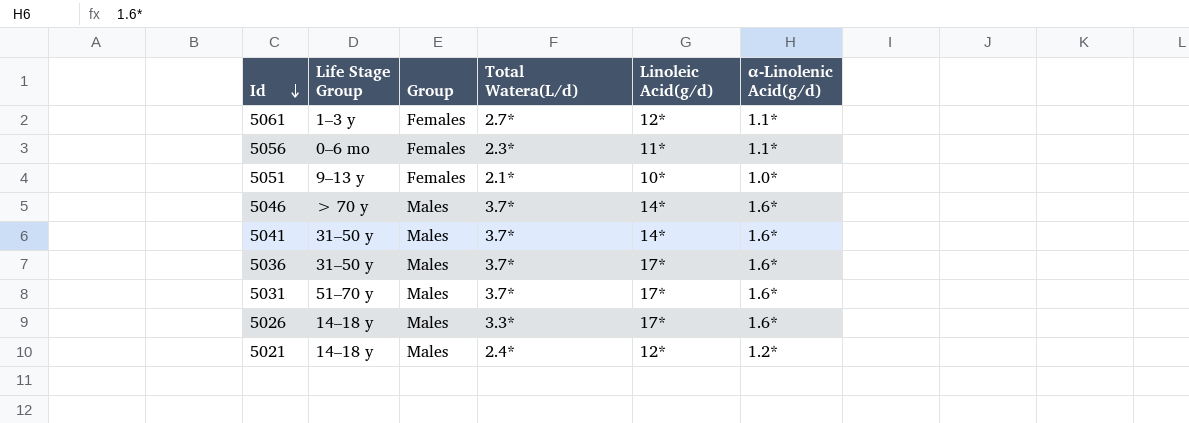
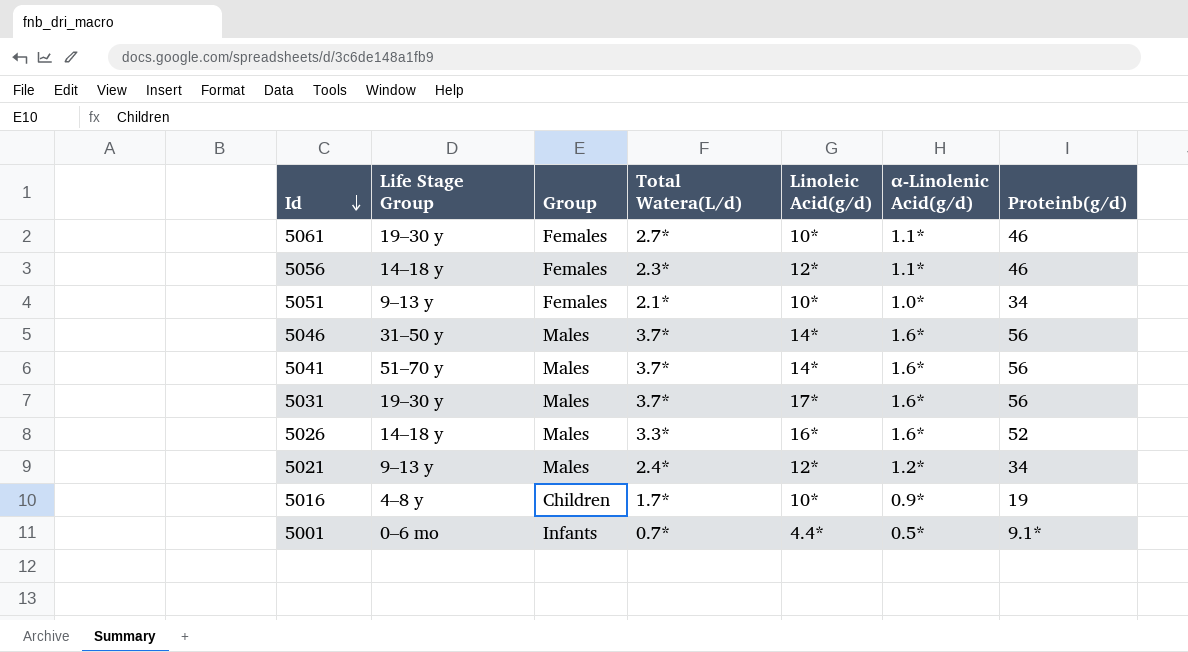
column Proteinb(g/d) | position: none -> 7
row 5036: 31–50 y | Males | 3.7* | 17* | 1.6* -> none
5061 | Life Stage Group: 1–3 y -> 19–30 y
5061 | Linoleic Acid(g/d): 12* -> 10*
5056 | Life Stage Group: 0–6 mo -> 14–18 y
5056 | Linoleic Acid(g/d): 11* -> 12*
5046 | Life Stage Group: > 70 y -> 31–50 y
5041 | Life Stage Group: 31–50 y -> 51–70 y
5031 | Life Stage Group: 51–70 y -> 19–30 y
5026 | Linoleic Acid(g/d): 17* -> 16*
5021 | Life Stage Group: 14–18 y -> 9–13 y
row 5016: none -> 4–8 y | Children | 1.7* | 10* | 0.9* | 19
row 5001: none -> 0–6 mo | Infants | 0.7* | 4.4* | 0.5* | 9.1*

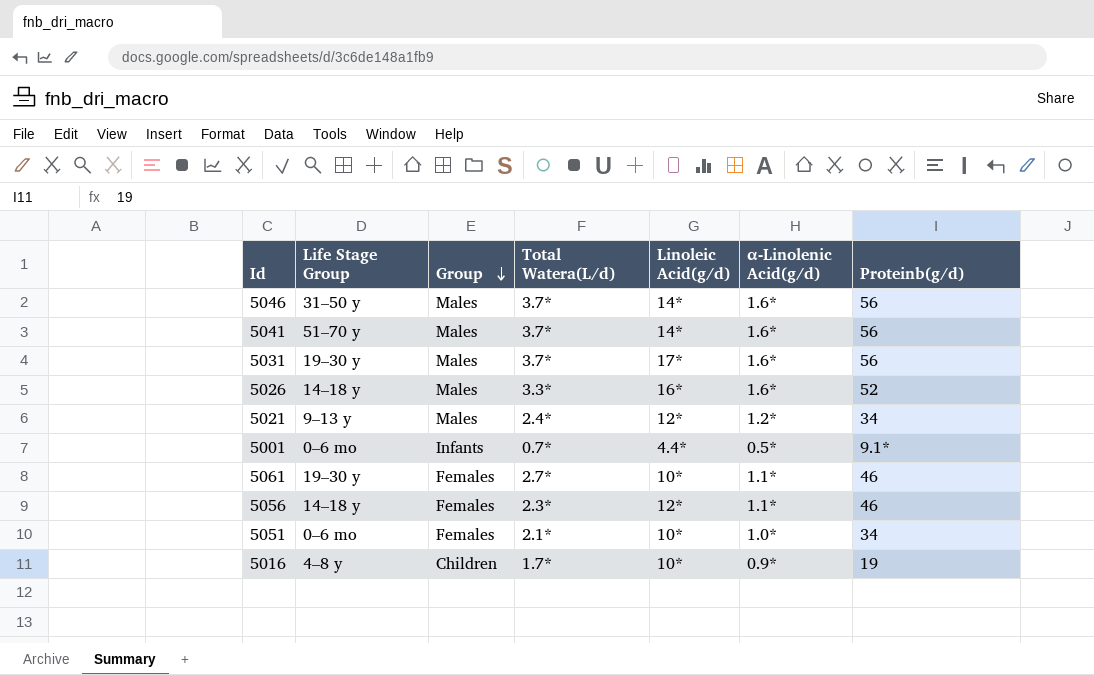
row order: Id descending -> Group descending
5051 | Life Stage Group: 9–13 y -> 0–6 mo

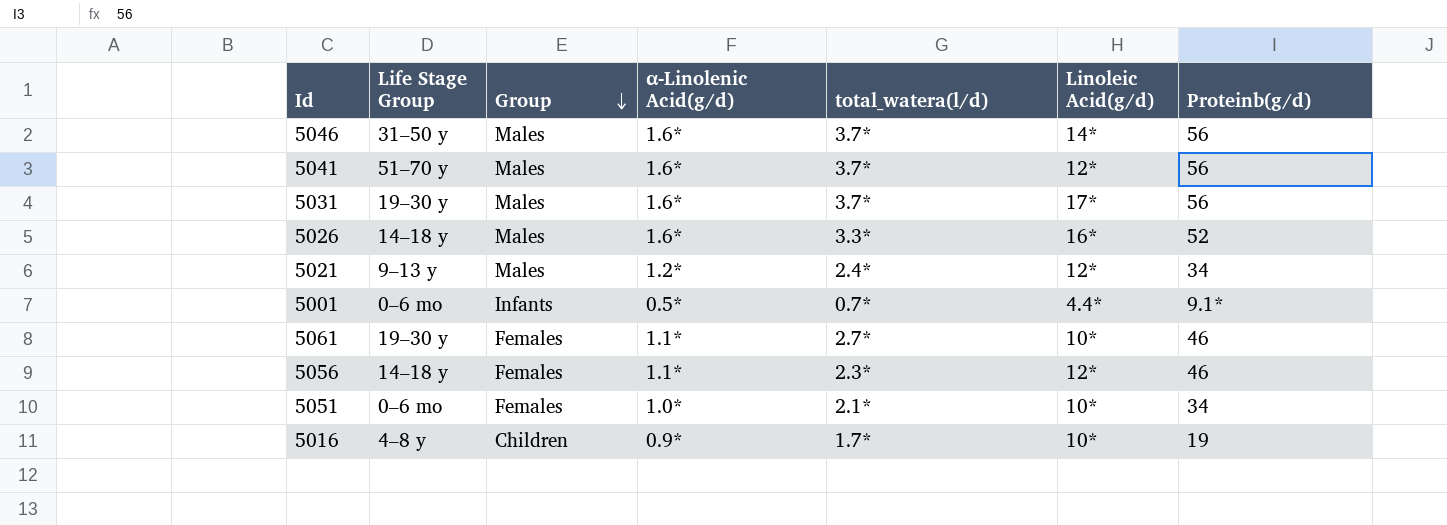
column α-Linolenic Acid(g/d) | position: 6 -> 4
column name: Total Watera(L/d) -> total_watera(l/d)
5041 | Linoleic Acid(g/d): 14* -> 12*

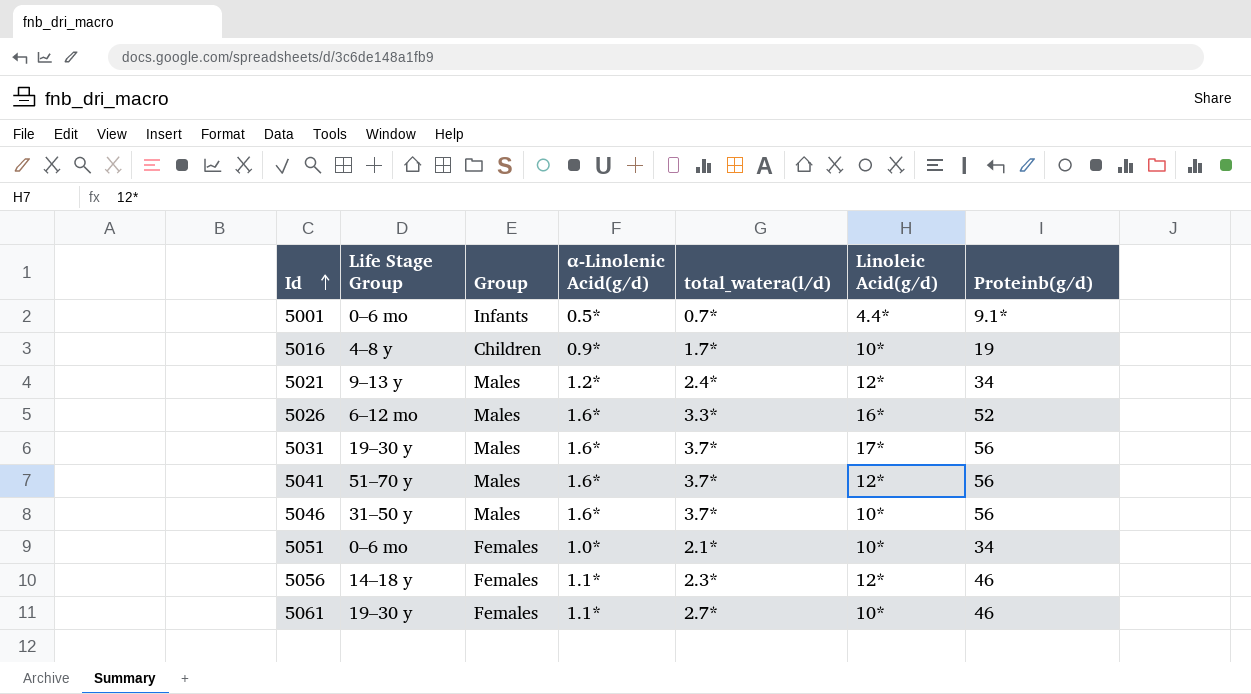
row order: Group descending -> Id ascending
5026 | Life Stage Group: 14–18 y -> 6–12 mo
5046 | Linoleic Acid(g/d): 14* -> 10*

